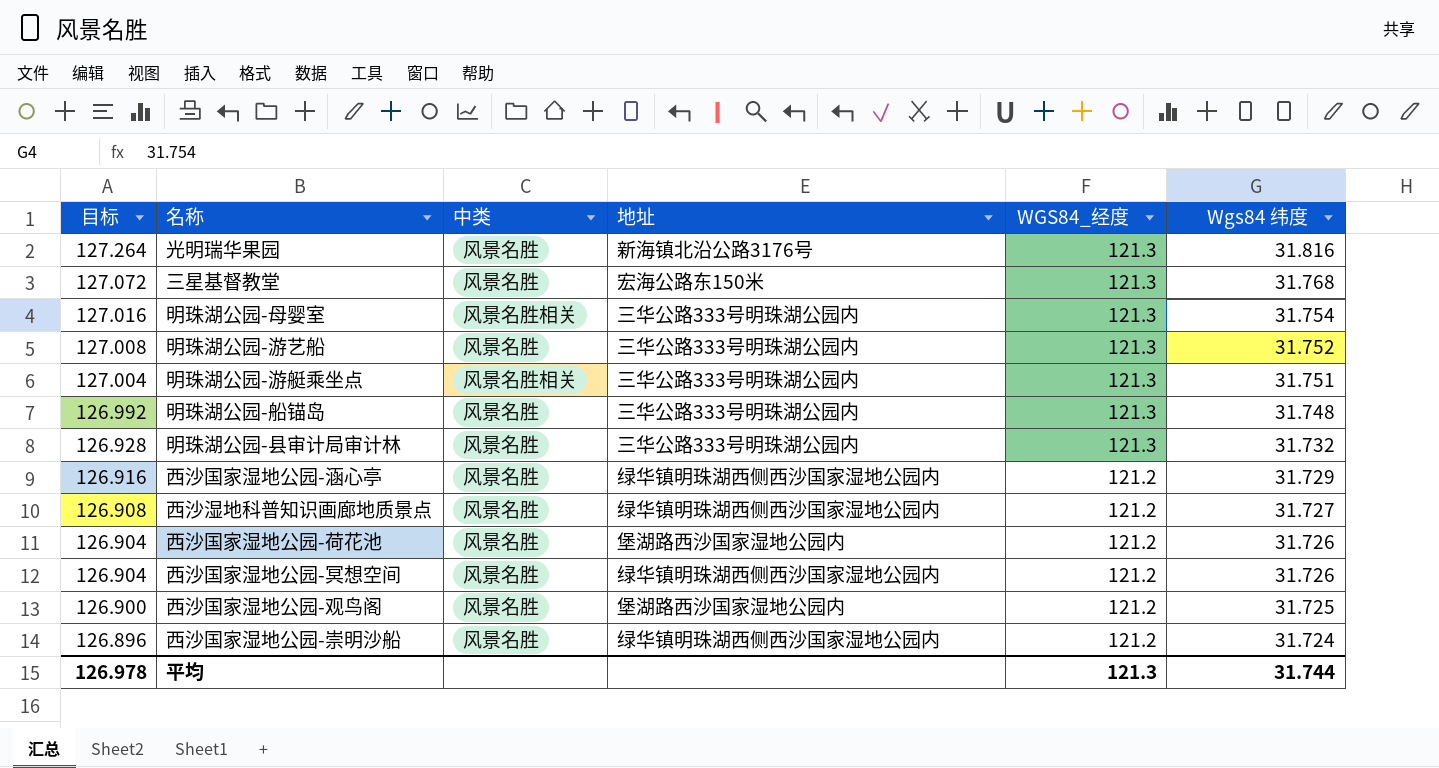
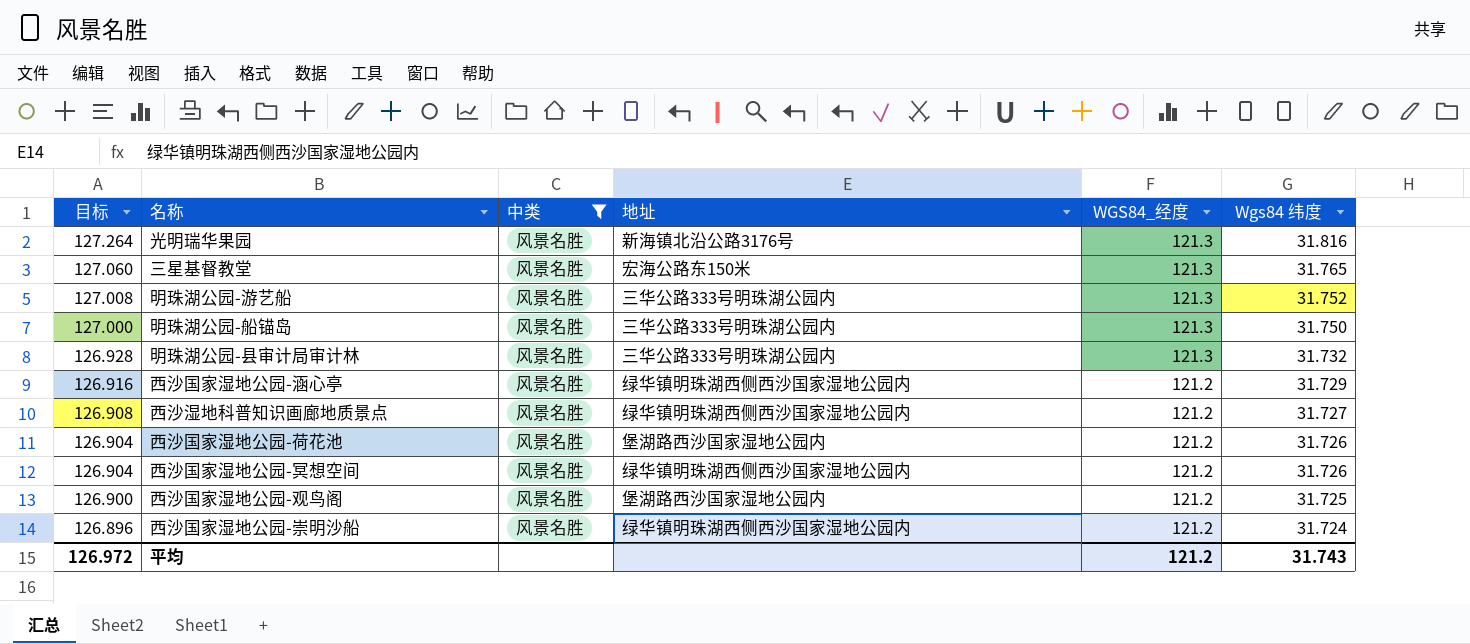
filter: none -> 中类 = 风景名胜
三星基督教堂 | 目标: 127.072 -> 127.060
三星基督教堂 | Wgs84 纬度: 31.768 -> 31.765
明珠湖公园-船锚岛 | 目标: 126.992 -> 127.000
明珠湖公园-船锚岛 | Wgs84 纬度: 31.748 -> 31.750
平均 | 目标: 126.978 -> 126.972
平均 | WGS84_经度: 121.3 -> 121.2
平均 | Wgs84 纬度: 31.744 -> 31.743

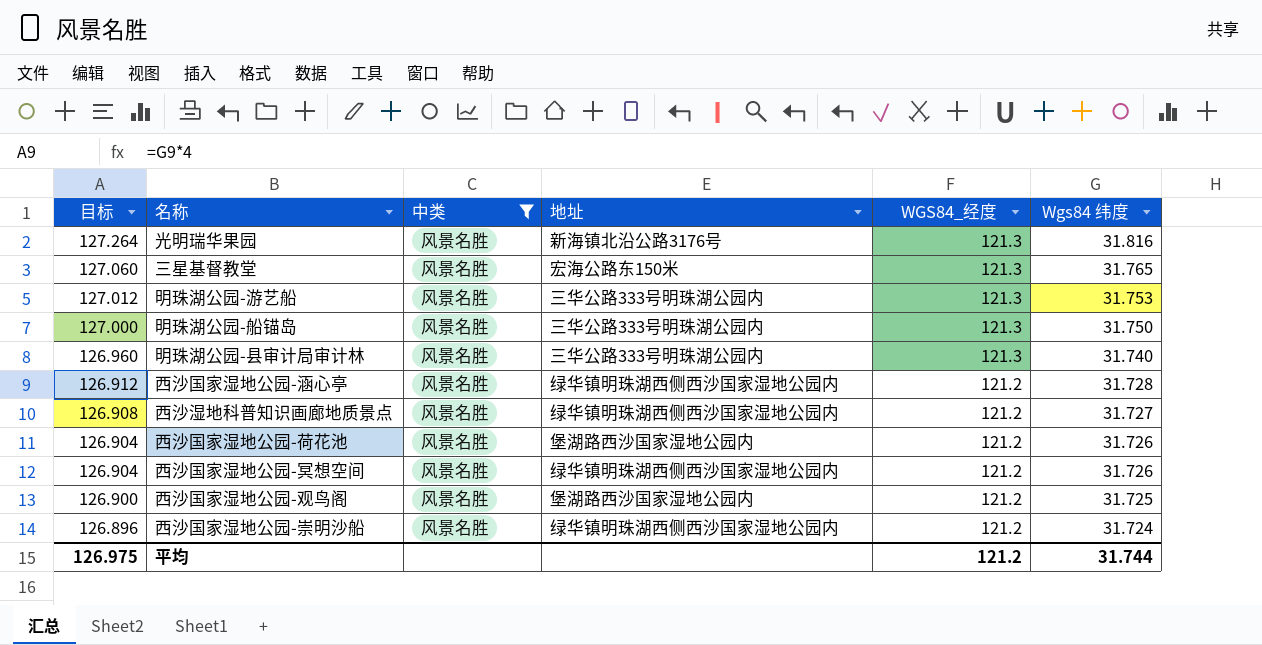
明珠湖公园-游艺船 | 目标: 127.008 -> 127.012
明珠湖公园-游艺船 | Wgs84 纬度: 31.752 -> 31.753
明珠湖公园-县审计局审计林 | 目标: 126.928 -> 126.960
明珠湖公园-县审计局审计林 | Wgs84 纬度: 31.732 -> 31.740
西沙国家湿地公园-涵心亭 | 目标: 126.916 -> 126.912
西沙国家湿地公园-涵心亭 | Wgs84 纬度: 31.729 -> 31.728
平均 | 目标: 126.972 -> 126.975
平均 | Wgs84 纬度: 31.743 -> 31.744

